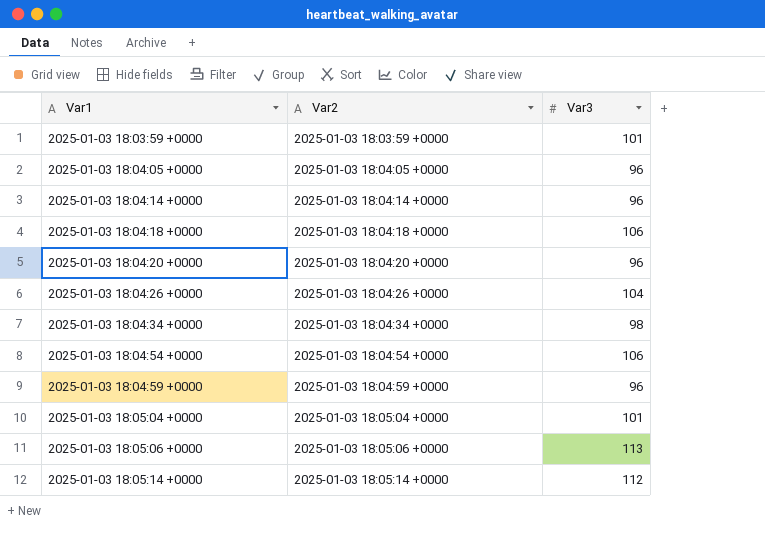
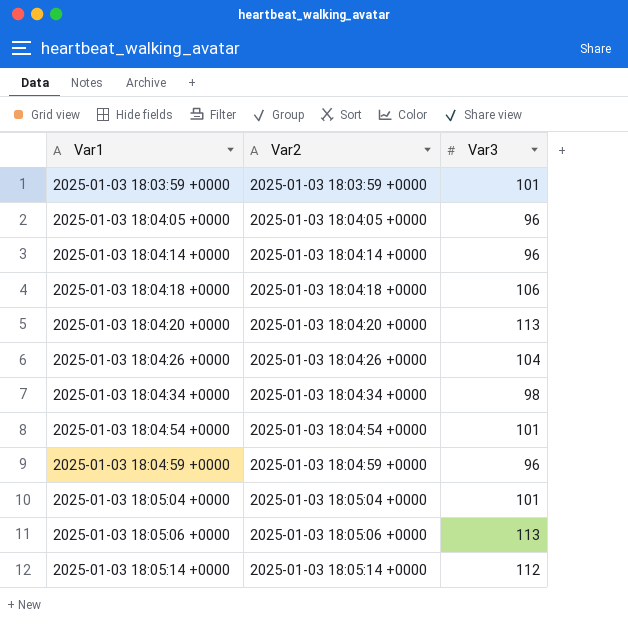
2025-01-03 18:04:20 +0000 | Var3: 96 -> 113
2025-01-03 18:04:54 +0000 | Var3: 106 -> 101

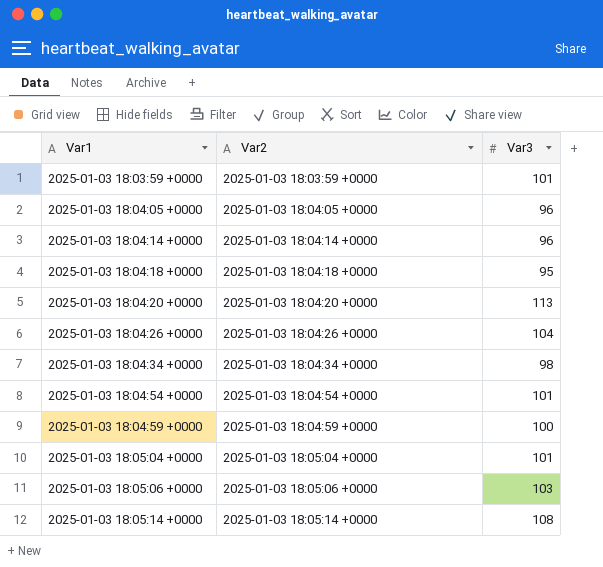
2025-01-03 18:04:18 +0000 | Var3: 106 -> 95
2025-01-03 18:04:59 +0000 | Var3: 96 -> 100
2025-01-03 18:05:06 +0000 | Var3: 113 -> 103
2025-01-03 18:05:14 +0000 | Var3: 112 -> 108

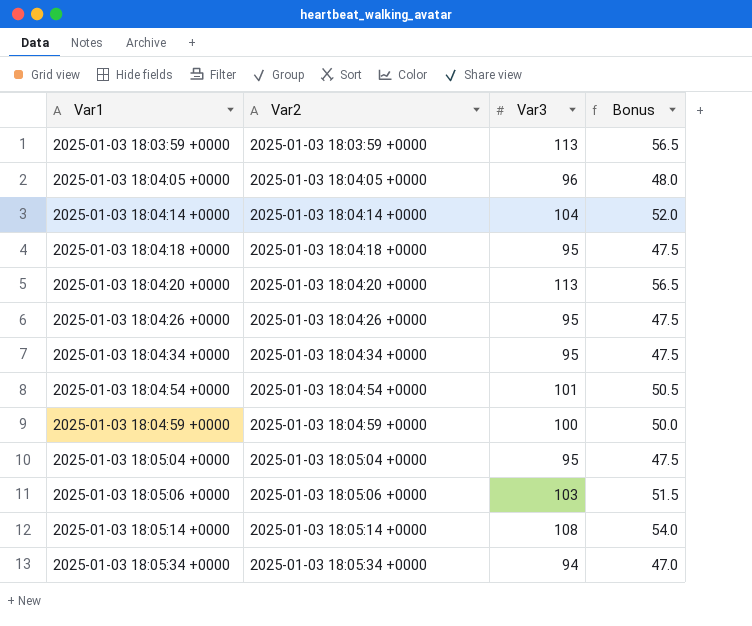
column Bonus | formula: none -> [Var3] * 0.5
2025-01-03 18:03:59 +0000 | Var3: 101 -> 113
2025-01-03 18:04:14 +0000 | Var3: 96 -> 104
2025-01-03 18:04:26 +0000 | Var3: 104 -> 95
2025-01-03 18:04:34 +0000 | Var3: 98 -> 95
2025-01-03 18:05:04 +0000 | Var3: 101 -> 95
row 2025-01-03 18:05:34 +0000: none -> 2025-01-03 18:05:34 +0000 | 94 | 47.0

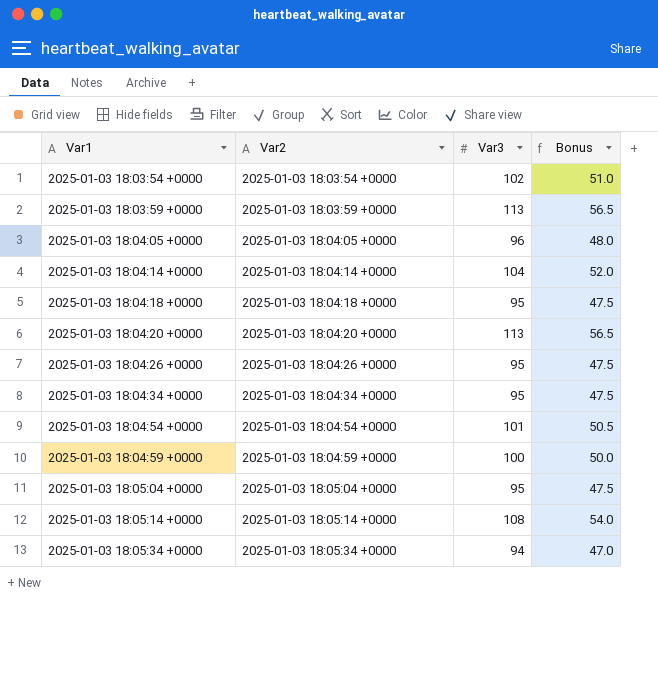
row 2025-01-03 18:05:06 +0000: 2025-01-03 18:05:06 +0000 | 103 | 51.5 -> none
row 2025-01-03 18:03:54 +0000: none -> 2025-01-03 18:03:54 +0000 | 102 | 51.0

